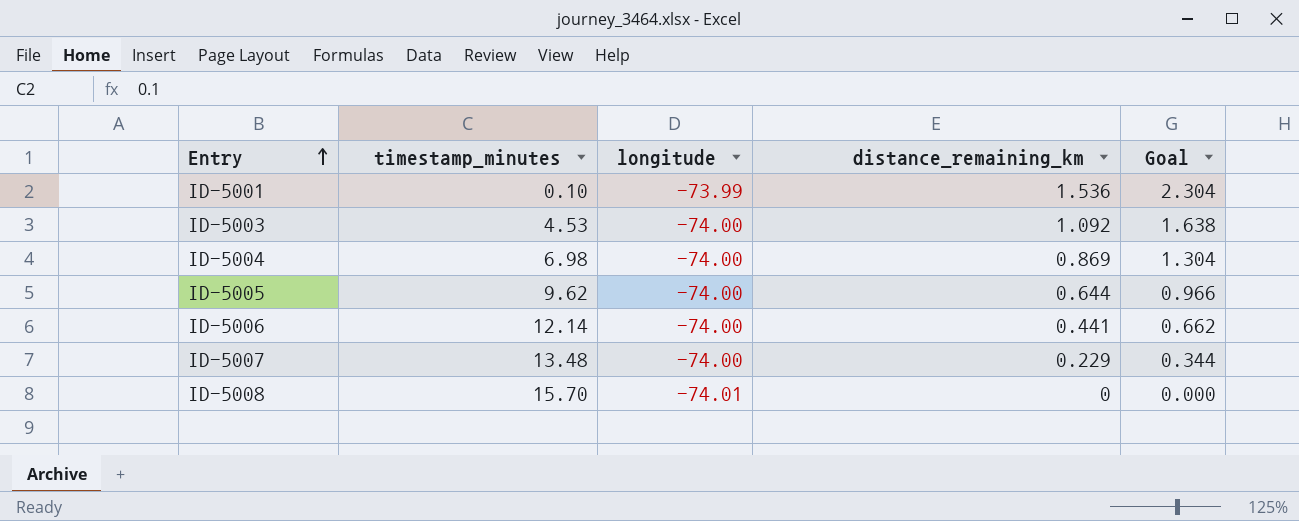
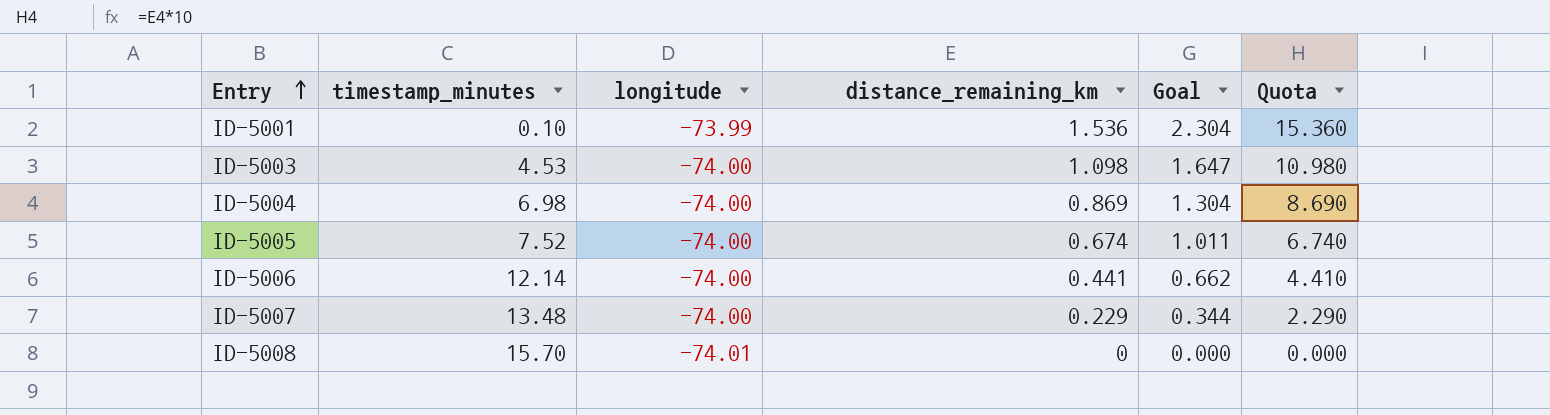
column Quota | formula: none -> [distance_remaining_km] * 10
ID-5003 | distance_remaining_km: 1.092 -> 1.098
ID-5003 | Goal: 1.638 -> 1.647
ID-5005 | timestamp_minutes: 9.62 -> 7.52
ID-5005 | distance_remaining_km: 0.644 -> 0.674
ID-5005 | Goal: 0.966 -> 1.011

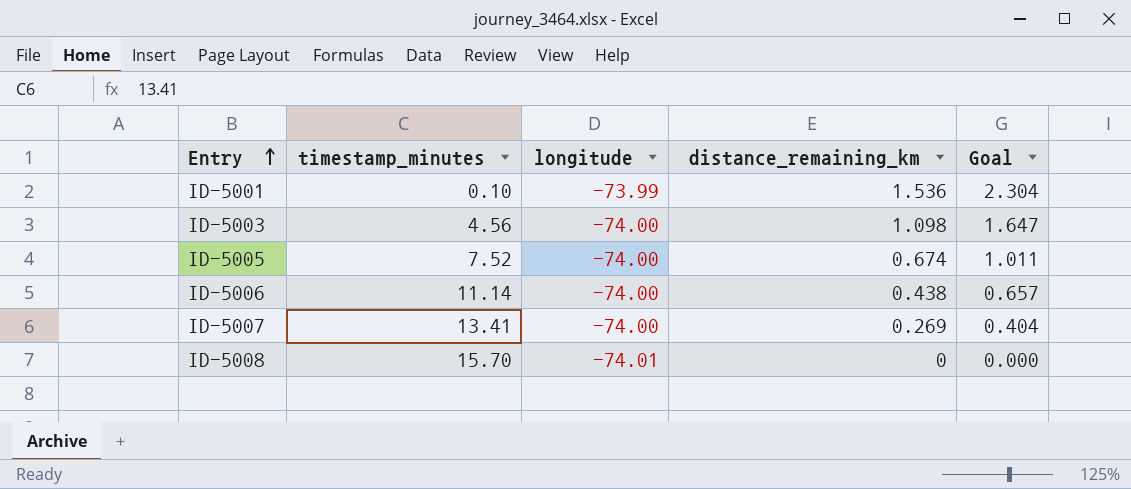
column Quota | formula: [distance_remaining_km] * 10 -> none
row ID-5004: 6.98 | -74.00 | 0.869 | 1.304 | 8.690 -> none
ID-5003 | timestamp_minutes: 4.53 -> 4.56
ID-5006 | timestamp_minutes: 12.14 -> 11.14
ID-5006 | distance_remaining_km: 0.441 -> 0.438
ID-5006 | Goal: 0.662 -> 0.657
ID-5007 | timestamp_minutes: 13.48 -> 13.41
ID-5007 | distance_remaining_km: 0.229 -> 0.269
ID-5007 | Goal: 0.344 -> 0.404

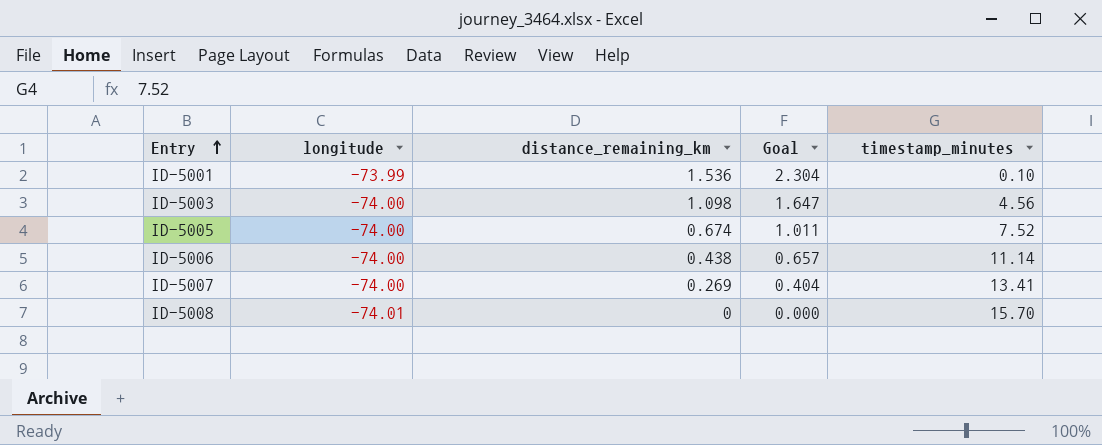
column timestamp_minutes | position: 2 -> 5

